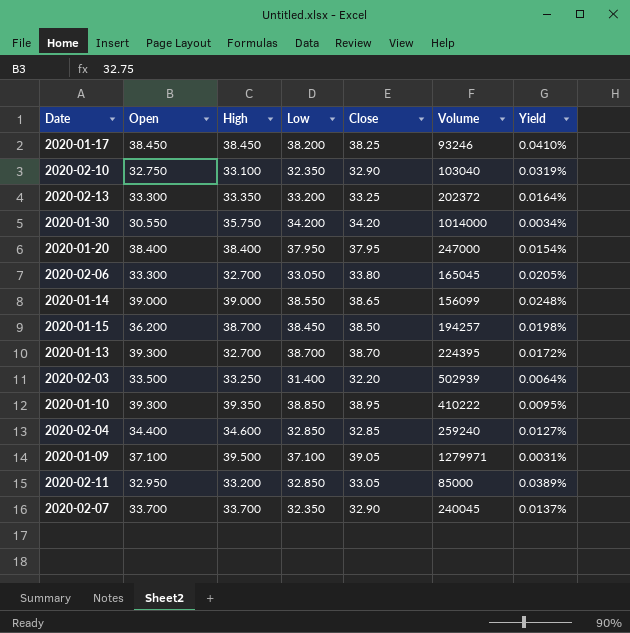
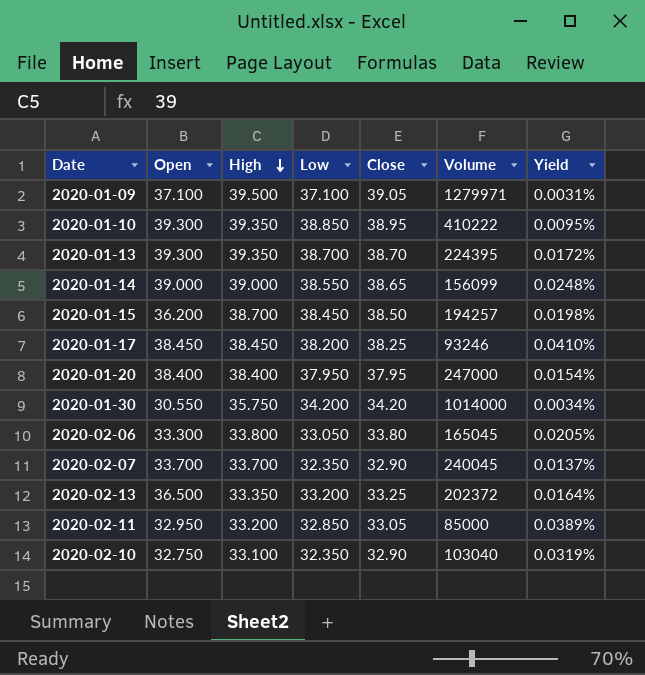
row order: none -> High descending
row 2020-02-03: 33.500 | 33.250 | 31.400 | 32.20 | 502939 | 0.0064% -> none
row 2020-02-04: 34.400 | 34.600 | 32.850 | 32.85 | 259240 | 0.0127% -> none
2020-01-13 | High: 32.700 -> 39.350
2020-02-06 | High: 32.700 -> 33.800
2020-02-13 | Open: 33.300 -> 36.500

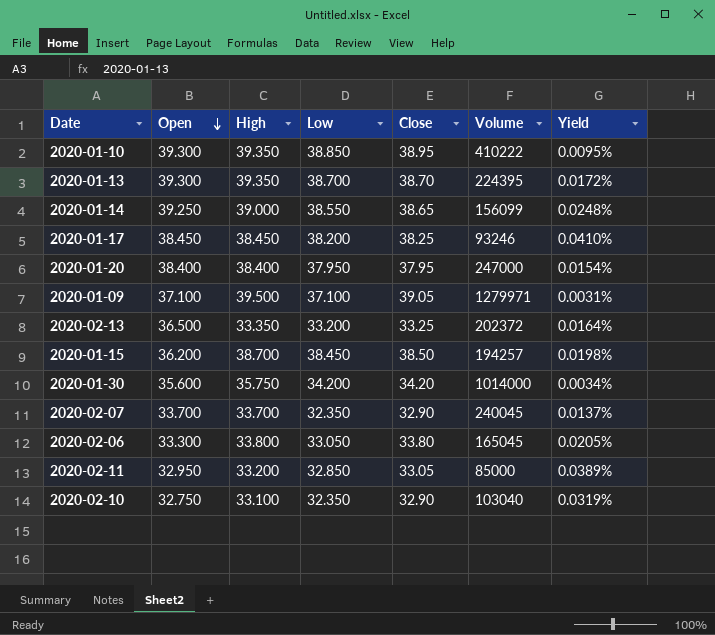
row order: High descending -> Open descending
2020-01-14 | Open: 39.000 -> 39.250
2020-01-30 | Open: 30.550 -> 35.600

